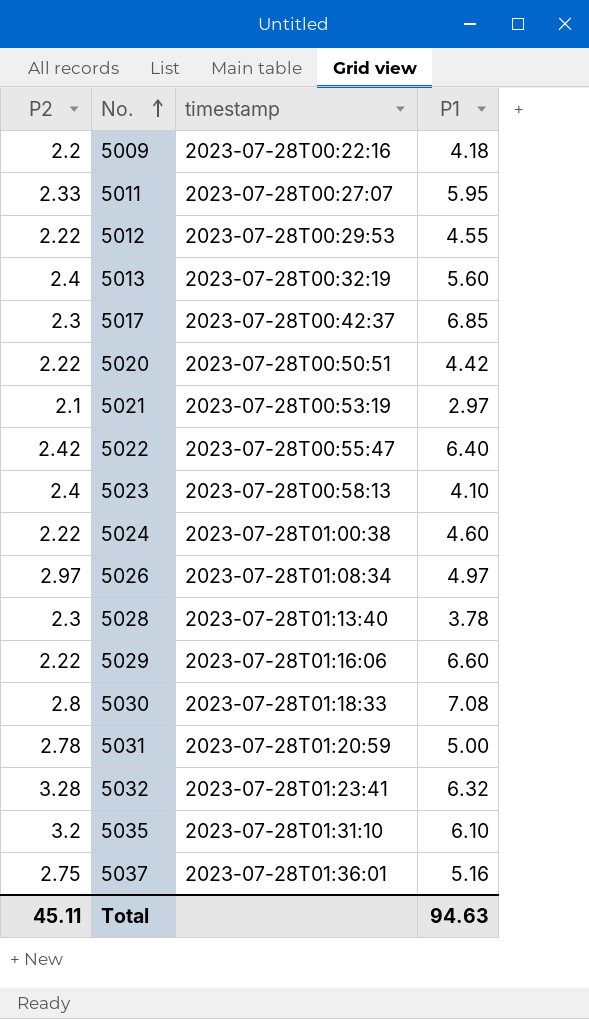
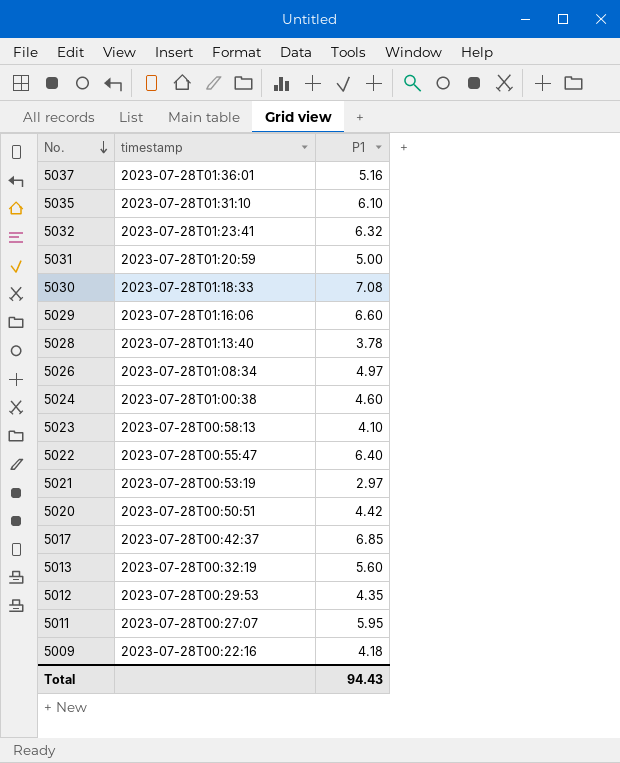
row order: No. ascending -> No. descending
column P2 | position: 1 -> none
5012 | P1: 4.55 -> 4.35
Total | P1: 94.63 -> 94.43

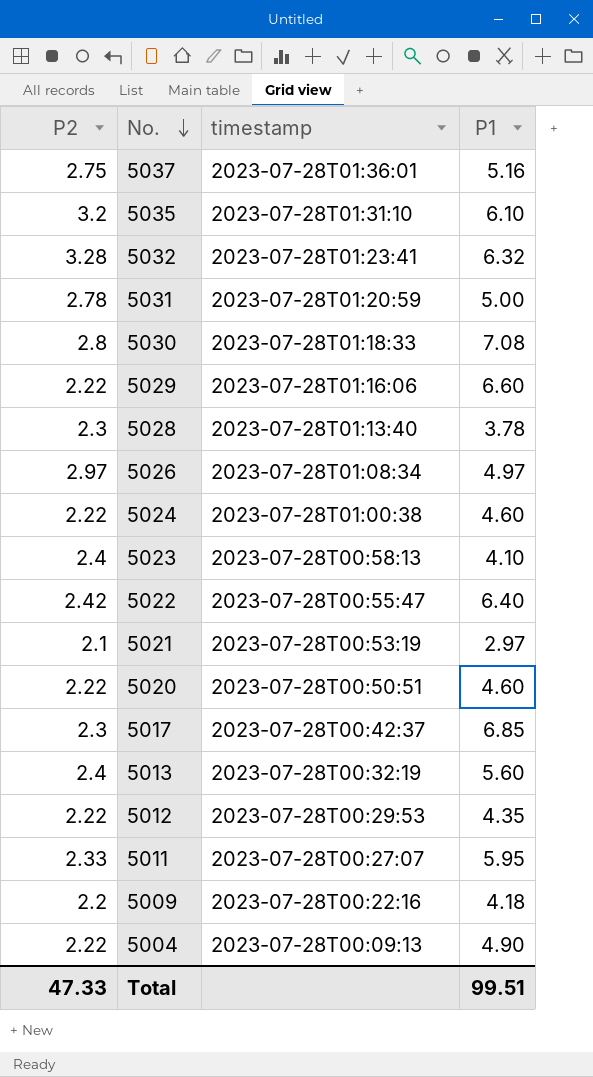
column P2 | position: none -> 1
5020 | P1: 4.42 -> 4.60
row 5004: none -> 2.22 | 2023-07-28T00:09:13 | 4.90
Total | P1: 94.43 -> 99.51

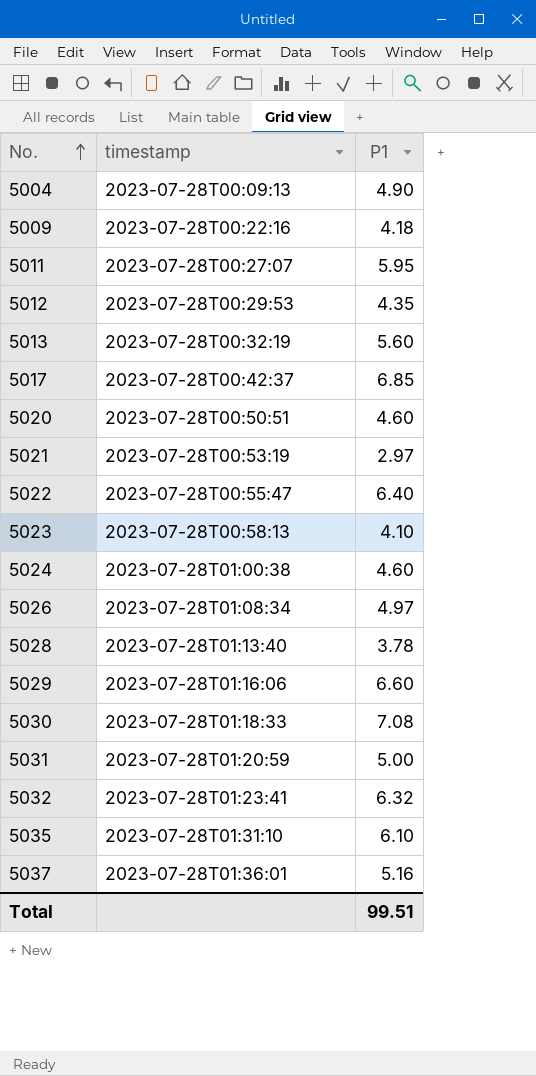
row order: No. descending -> No. ascending
column P2 | position: 1 -> none

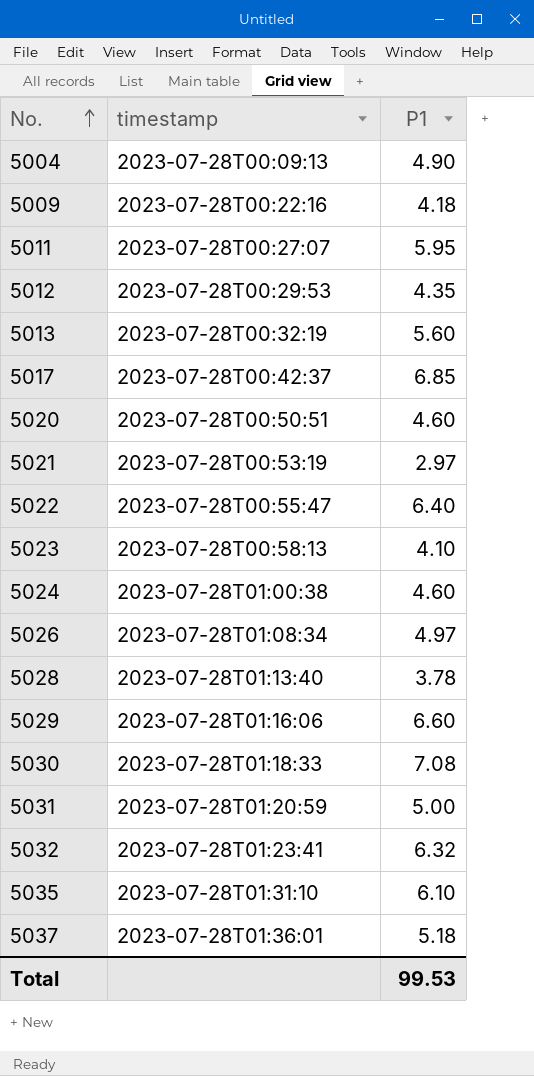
5037 | P1: 5.16 -> 5.18
Total | P1: 99.51 -> 99.53

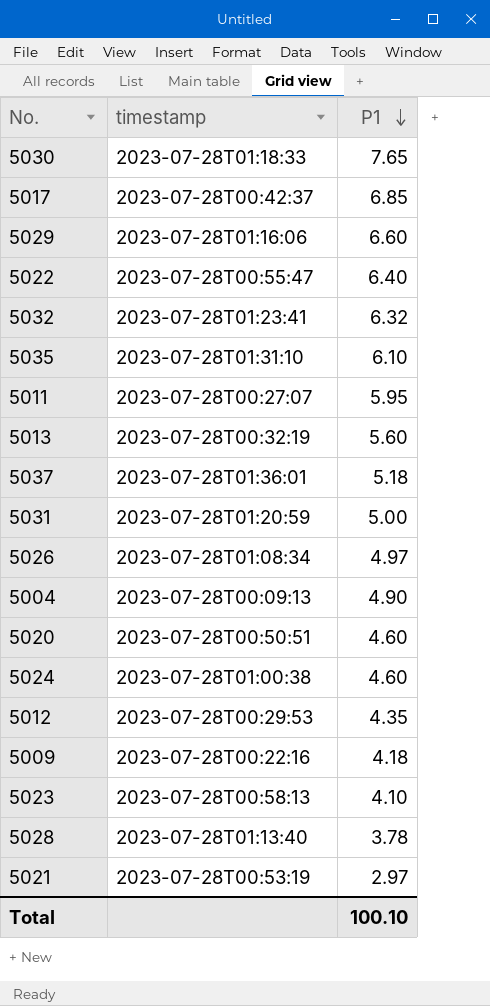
row order: No. ascending -> P1 descending
5030 | P1: 7.08 -> 7.65
Total | P1: 99.53 -> 100.10

